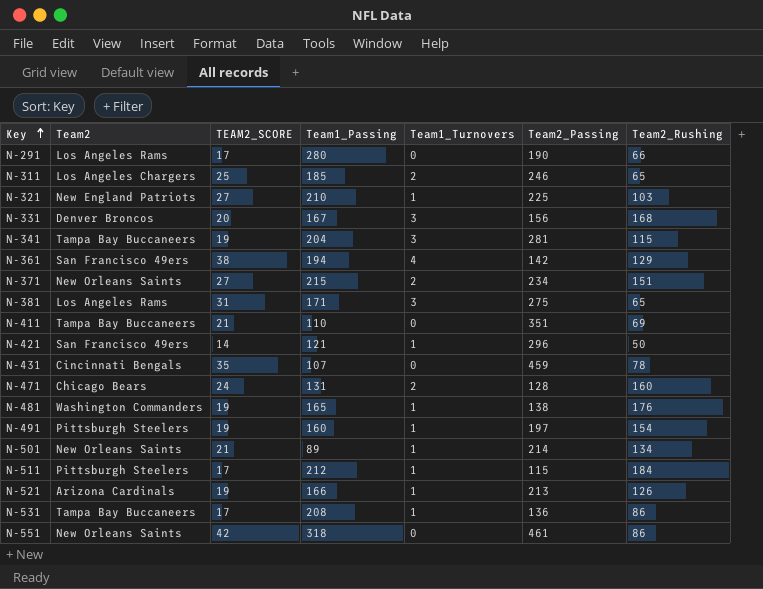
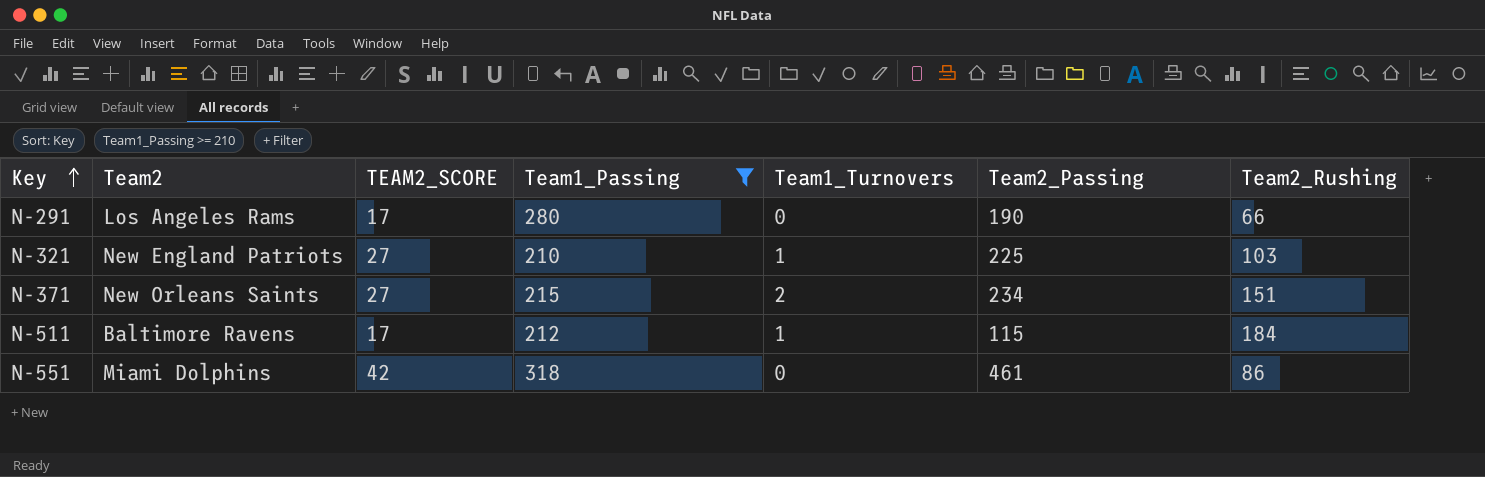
filter: none -> Team1_Passing >= 210
N-511 | Team2: Pittsburgh Steelers -> Baltimore Ravens
N-551 | Team2: New Orleans Saints -> Miami Dolphins

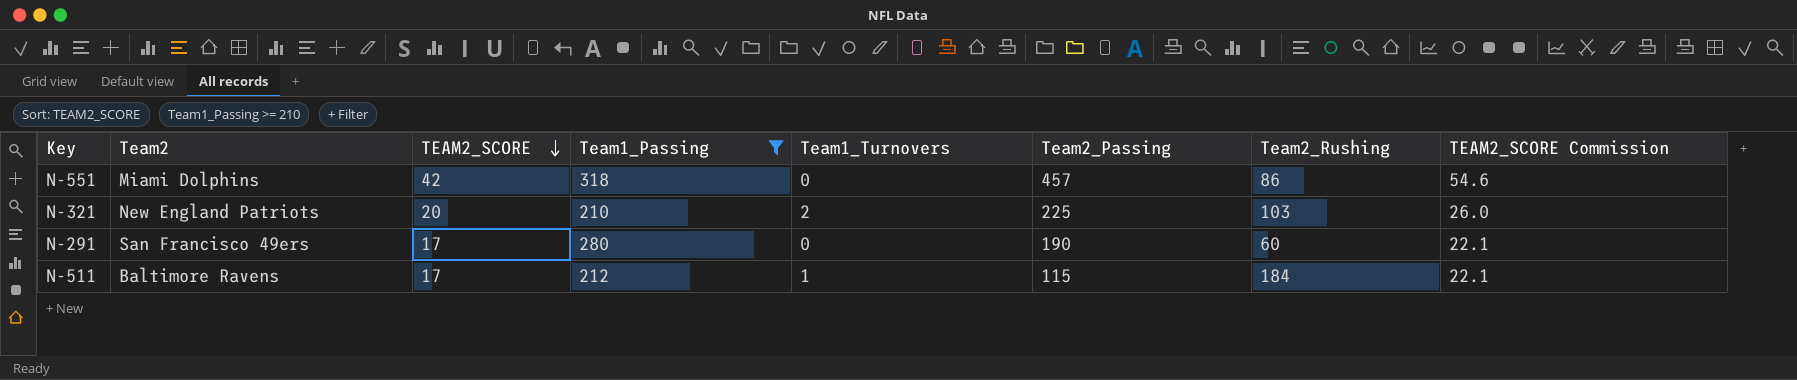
row order: Key ascending -> TEAM2_SCORE descending
column TEAM2_SCORE Commission | formula: none -> [TEAM2_SCORE] * 1.3
row N-371: New Orleans Saints | 27 | 215 | 2 | 234 | 151 -> none
N-551 | Team2_Passing: 461 -> 457
N-321 | TEAM2_SCORE: 27 -> 20
N-321 | Team1_Turnovers: 1 -> 2
N-291 | Team2: Los Angeles Rams -> San Francisco 49ers
N-291 | Team2_Rushing: 66 -> 60

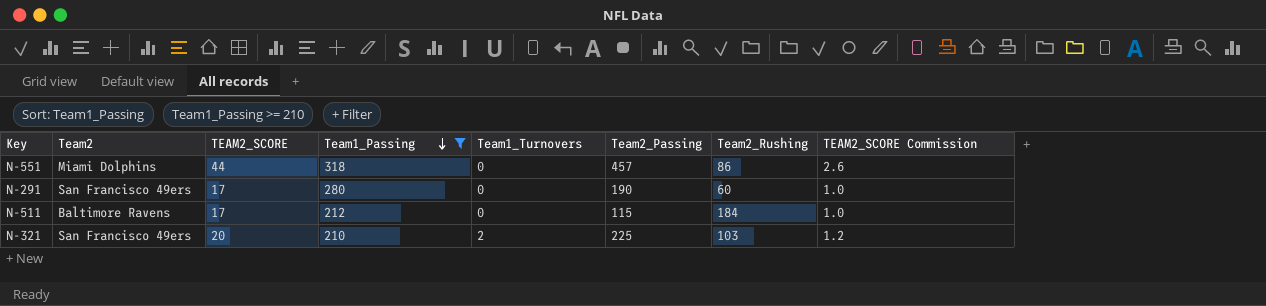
row order: TEAM2_SCORE descending -> Team1_Passing descending
column TEAM2_SCORE Commission | formula: [TEAM2_SCORE] * 1.3 -> [TEAM2_SCORE] * 0.06
N-551 | TEAM2_SCORE: 42 -> 44
N-511 | Team1_Turnovers: 1 -> 0
N-321 | Team2: New England Patriots -> San Francisco 49ers

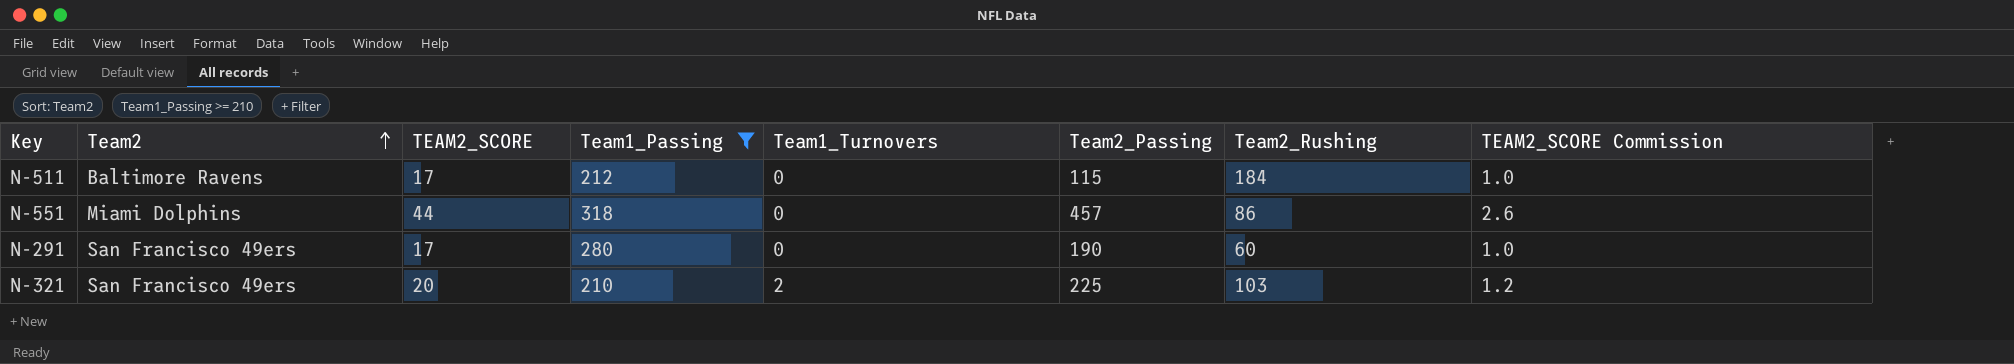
row order: Team1_Passing descending -> Team2 ascending

